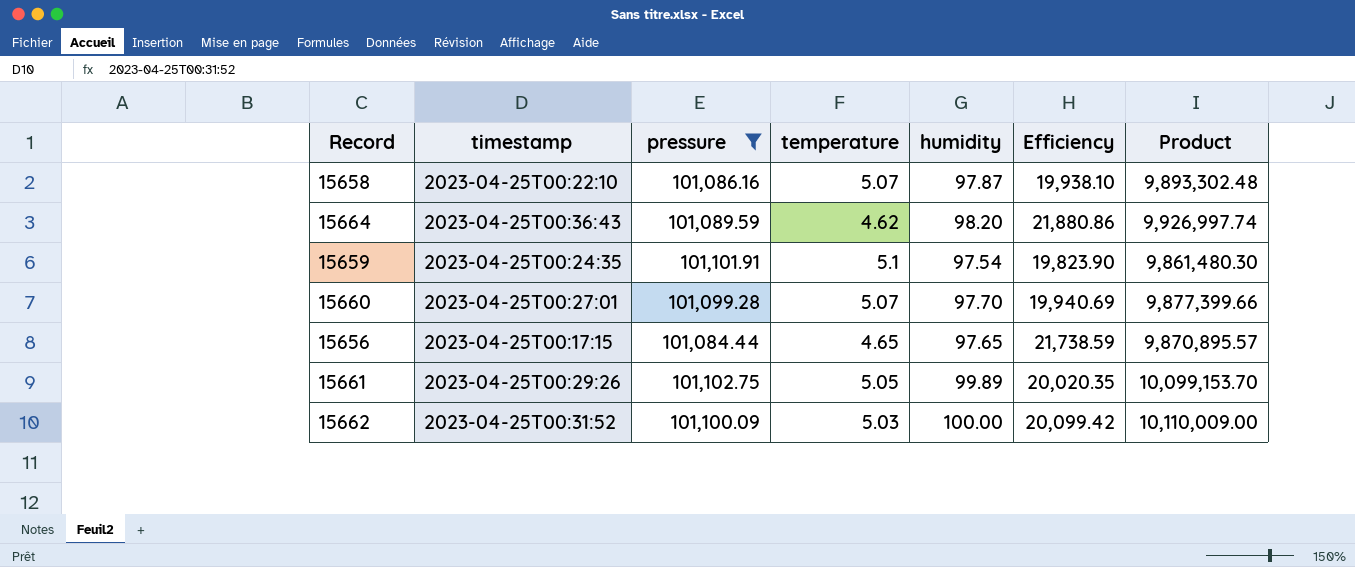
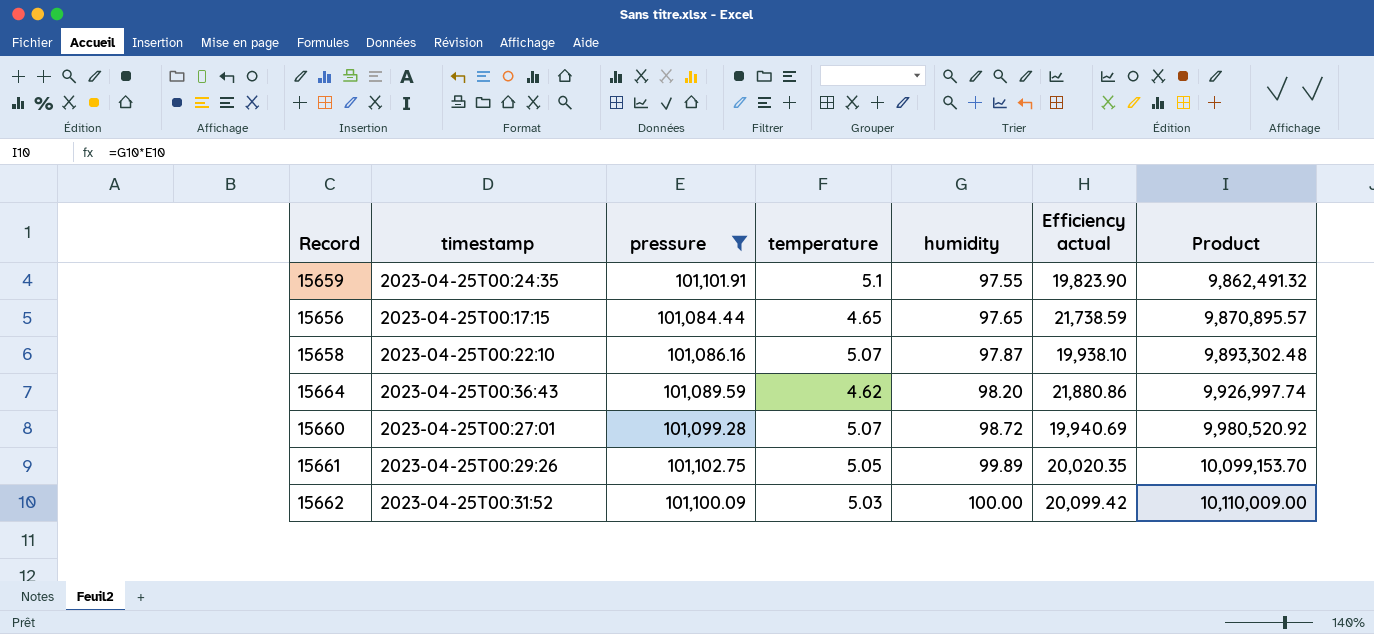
row order: none -> humidity ascending
column name: Efficiency -> Efficiency actual
15659 | humidity: 97.54 -> 97.55
15659 | Product: 9,861,480.30 -> 9,862,491.32
15660 | humidity: 97.70 -> 98.72
15660 | Product: 9,877,399.66 -> 9,980,520.92

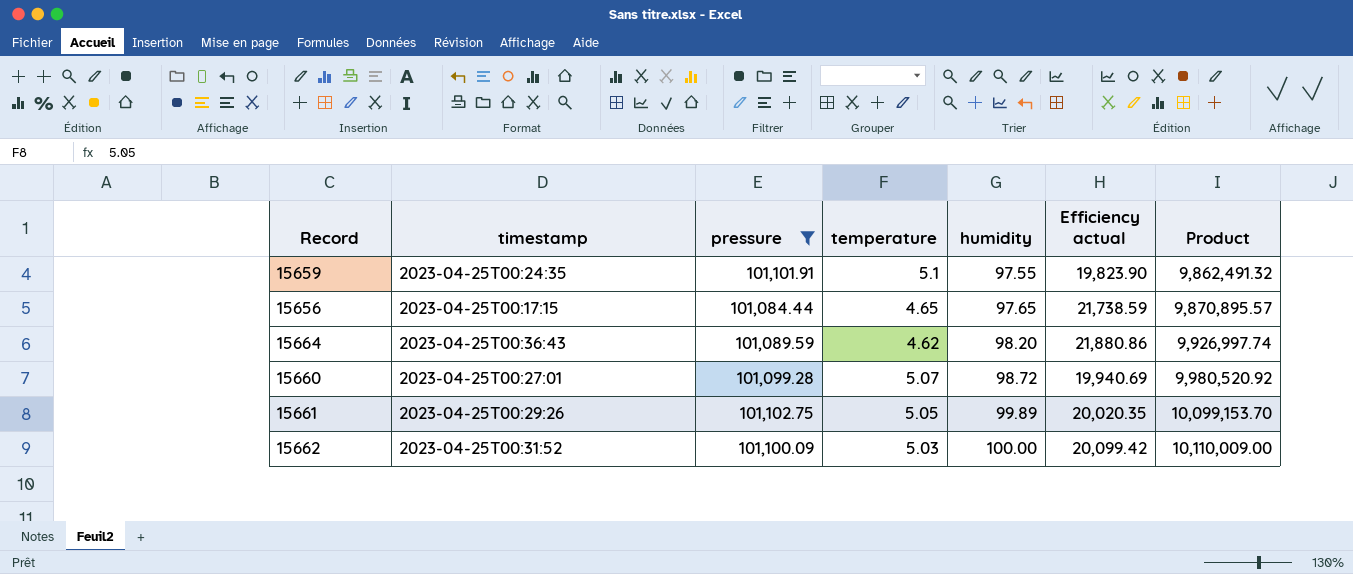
row 15658: 2023-04-25T00:22:10 | 101,086.16 | 5.07 | 97.87 | 19,938.10 | 9,893,302.48 -> none

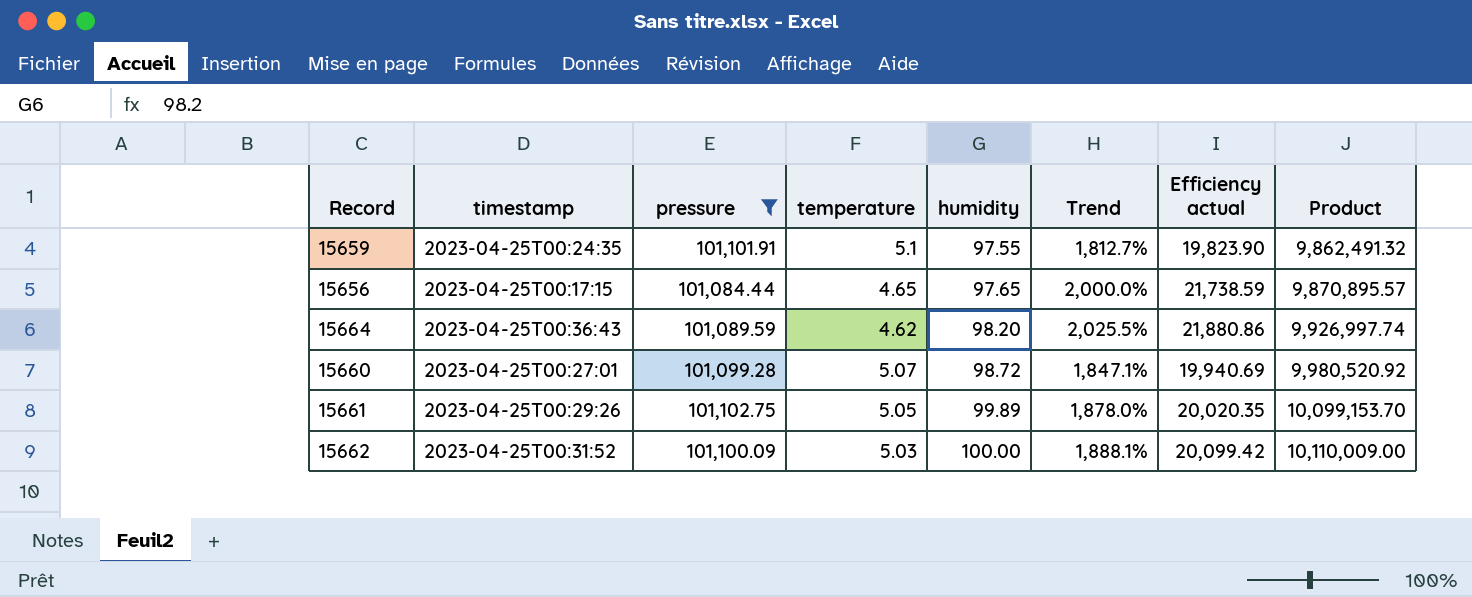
column Trend | formula: none -> ([humidity] - [temperature]) / [temperature]

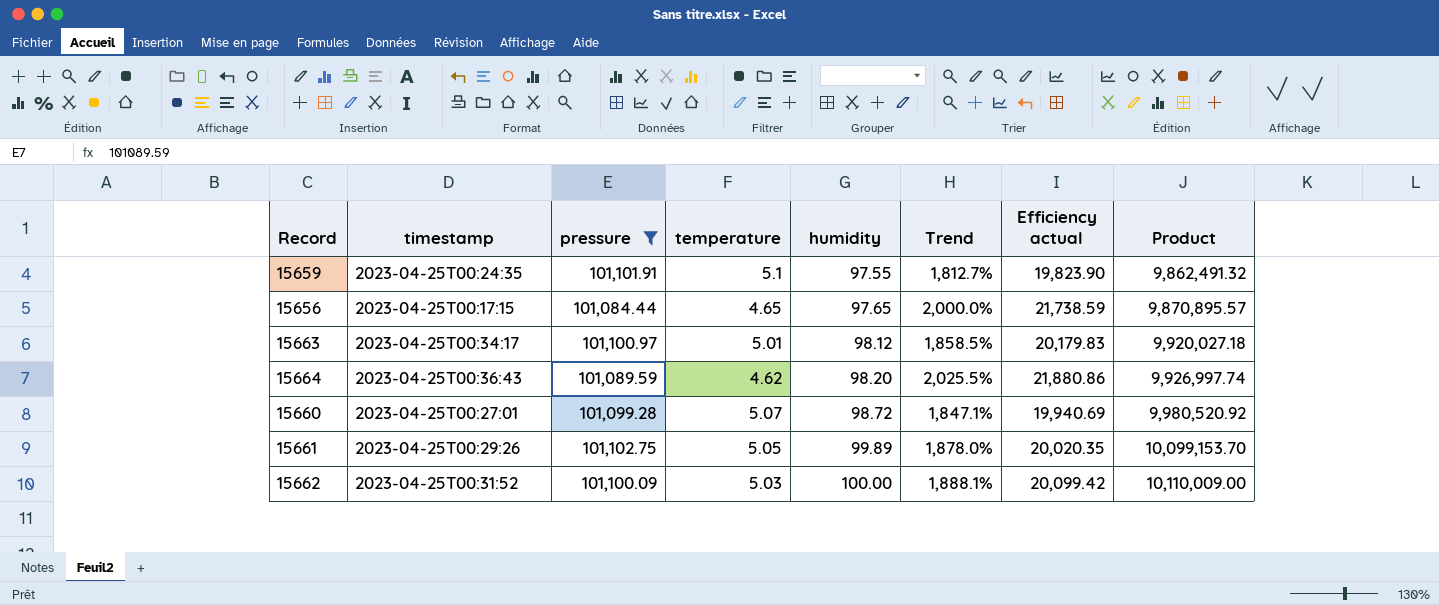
row 15663: none -> 2023-04-25T00:34:17 | 101,100.97 | 5.01 | 98.12 | 1,858.5% | 20,179.83 | 9,920,027.18

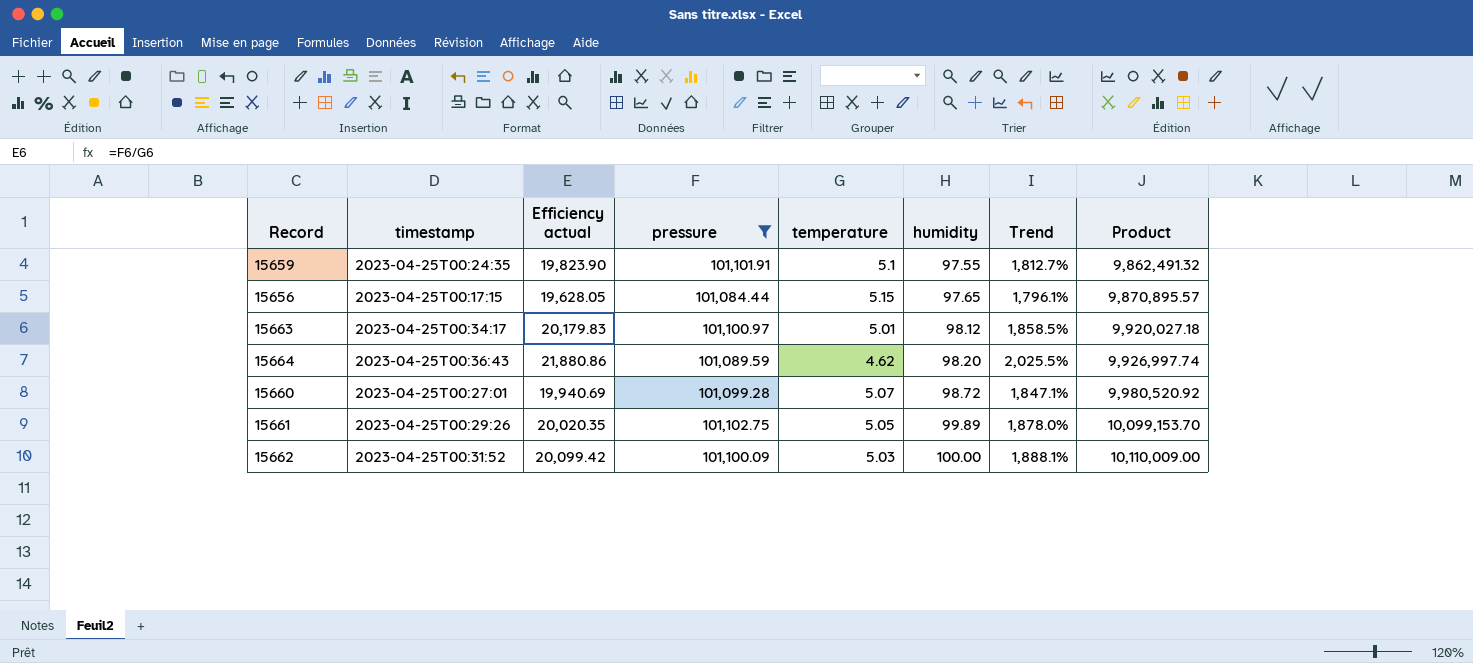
column Efficiency actual | position: 7 -> 3
15656 | Efficiency actual: 21,738.59 -> 19,628.05
15656 | temperature: 4.65 -> 5.15
15656 | Trend: 2,000.0% -> 1,796.1%

